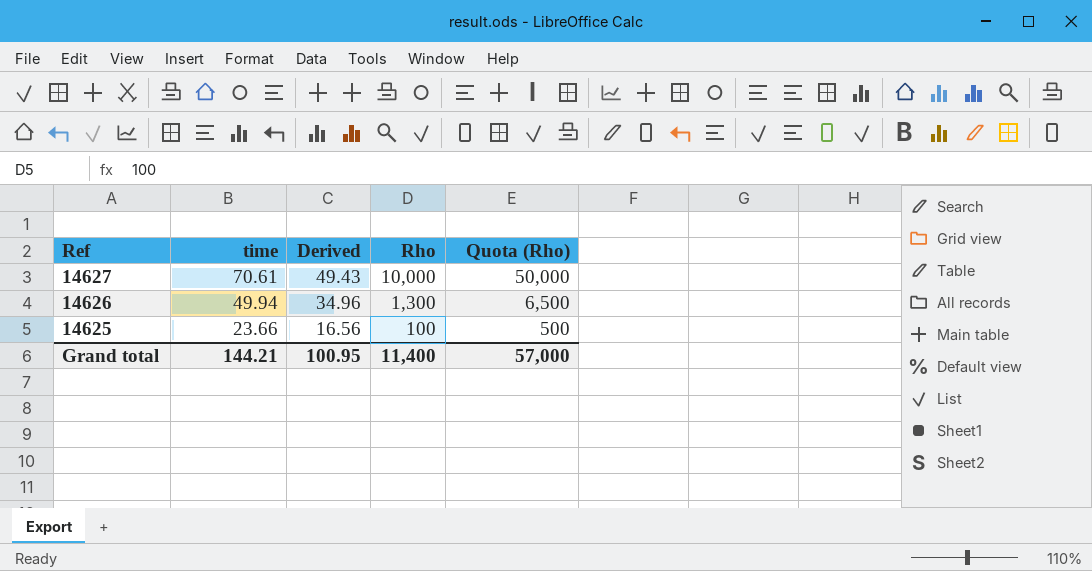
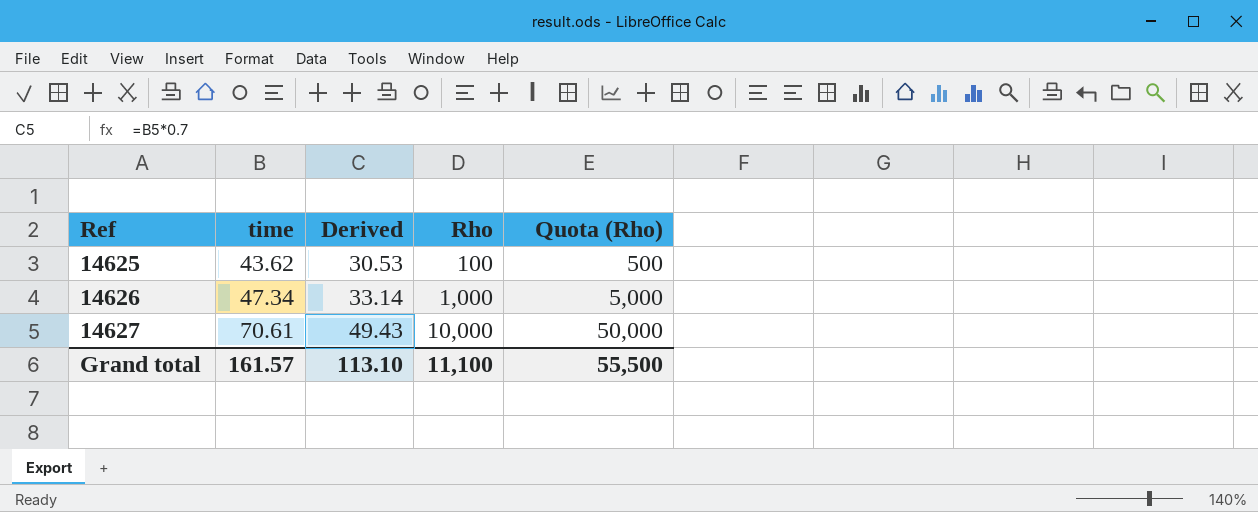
row order: Ref descending -> Ref ascending
14625 | time: 23.66 -> 43.62
14625 | Derived: 16.56 -> 30.53
14626 | time: 49.94 -> 47.34
14626 | Derived: 34.96 -> 33.14
14626 | Rho: 1,300 -> 1,000
14626 | Quota (Rho): 6,500 -> 5,000
Grand total | time: 144.21 -> 161.57
Grand total | Derived: 100.95 -> 113.10
Grand total | Rho: 11,400 -> 11,100
Grand total | Quota (Rho): 57,000 -> 55,500

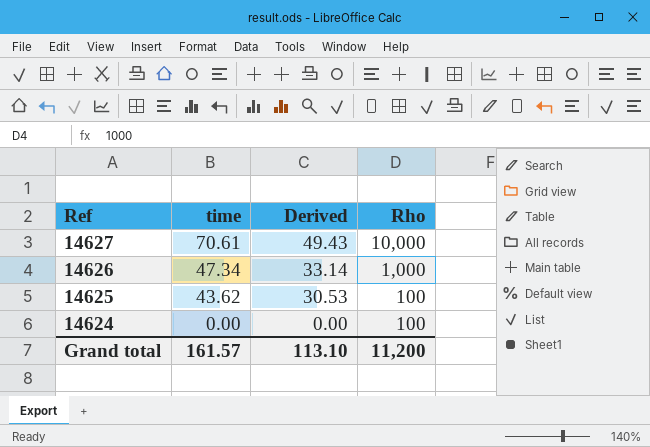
row order: Ref ascending -> Ref descending
column Quota (Rho) | formula: [Rho] * 5 -> none
row 14624: none -> 0.00 | 0.00 | 100
Grand total | Rho: 11,100 -> 11,200

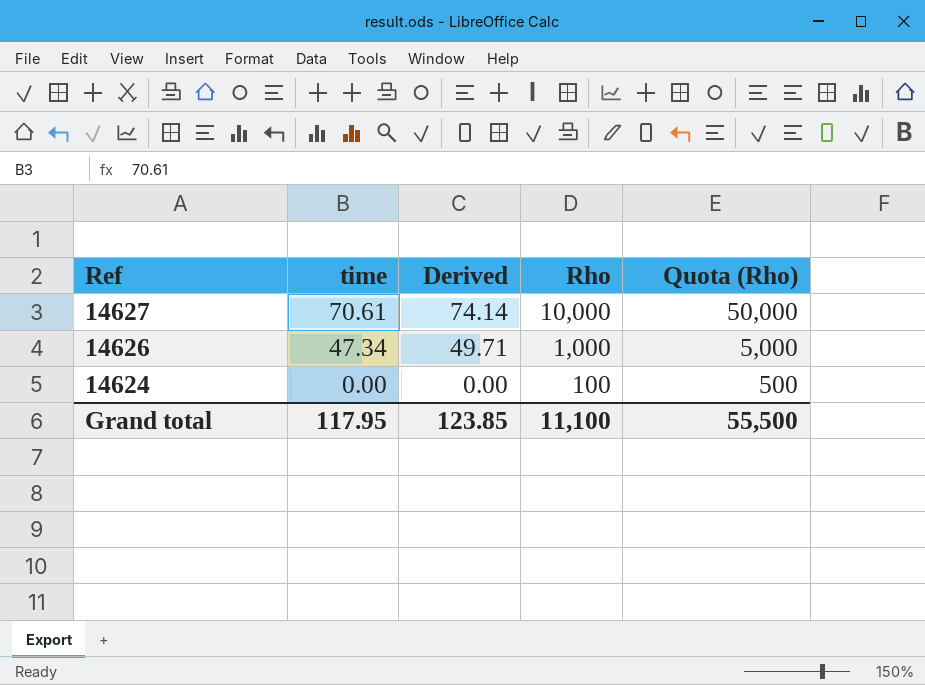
column Derived | formula: [time] * 0.7 -> [time] * 1.05
column Quota (Rho) | formula: none -> [Rho] * 5
row 14625: 43.62 | 30.53 | 100 -> none
Grand total | time: 161.57 -> 117.95
Grand total | Derived: 113.10 -> 123.85
Grand total | Rho: 11,200 -> 11,100

